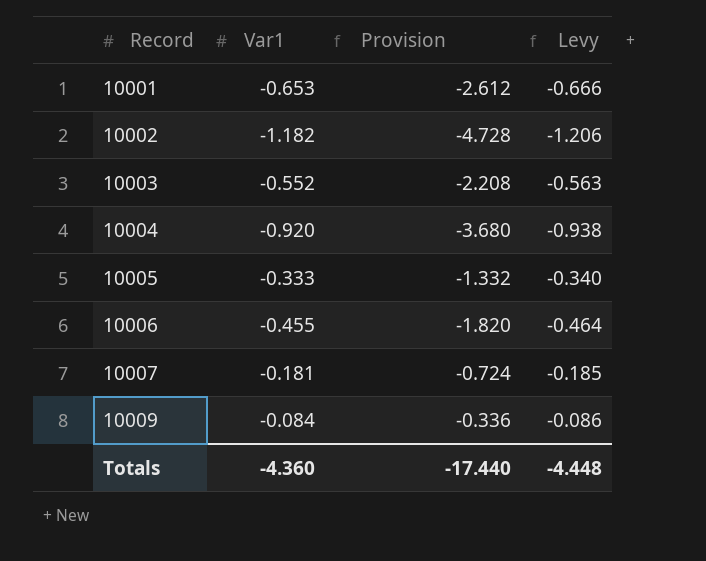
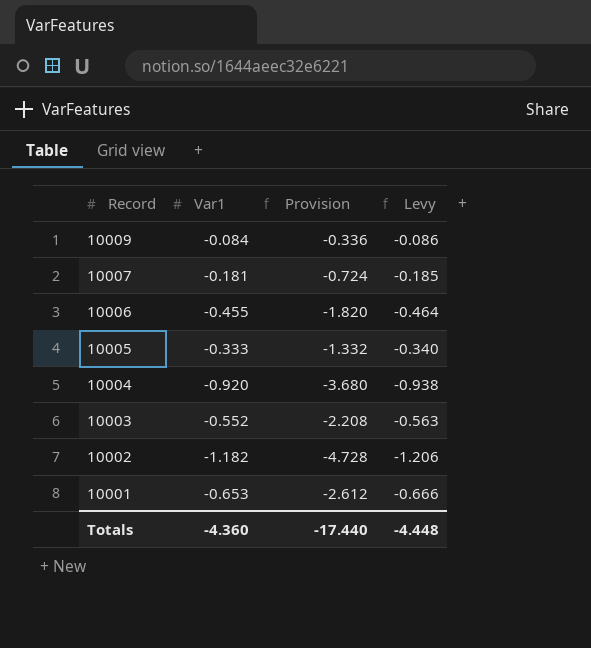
row order: Record ascending -> Record descending

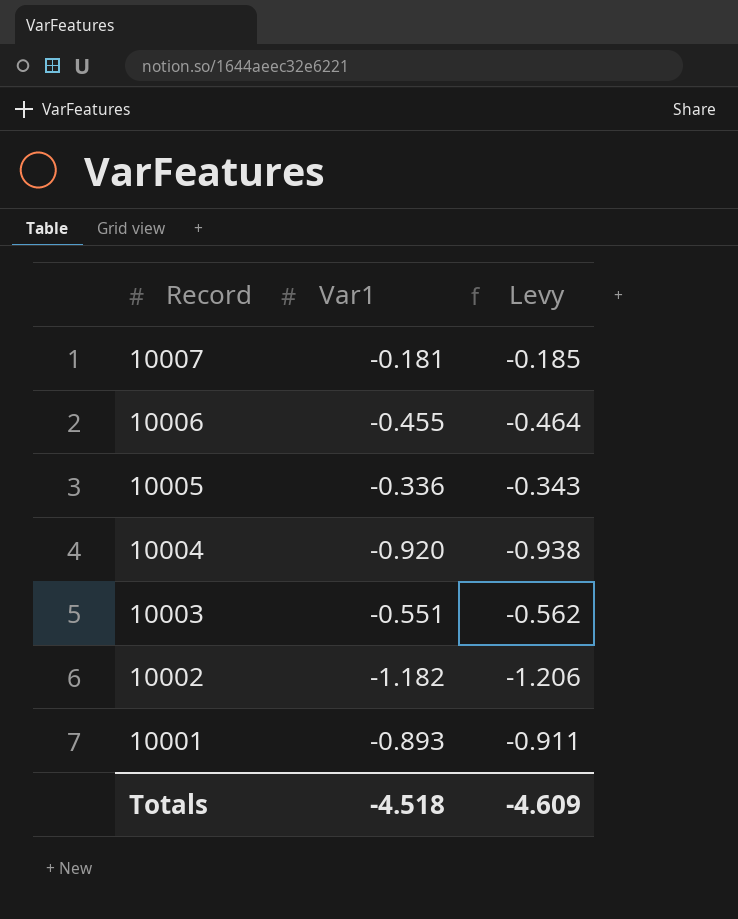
column Provision | formula: [Var1] * 4 -> none
row 10009: -0.084 | -0.336 | -0.086 -> none
10005 | Var1: -0.333 -> -0.336
10005 | Levy: -0.340 -> -0.343
10003 | Var1: -0.552 -> -0.551
10003 | Levy: -0.563 -> -0.562
10001 | Var1: -0.653 -> -0.893
10001 | Levy: -0.666 -> -0.911
Totals | Var1: -4.360 -> -4.518
Totals | Levy: -4.448 -> -4.609

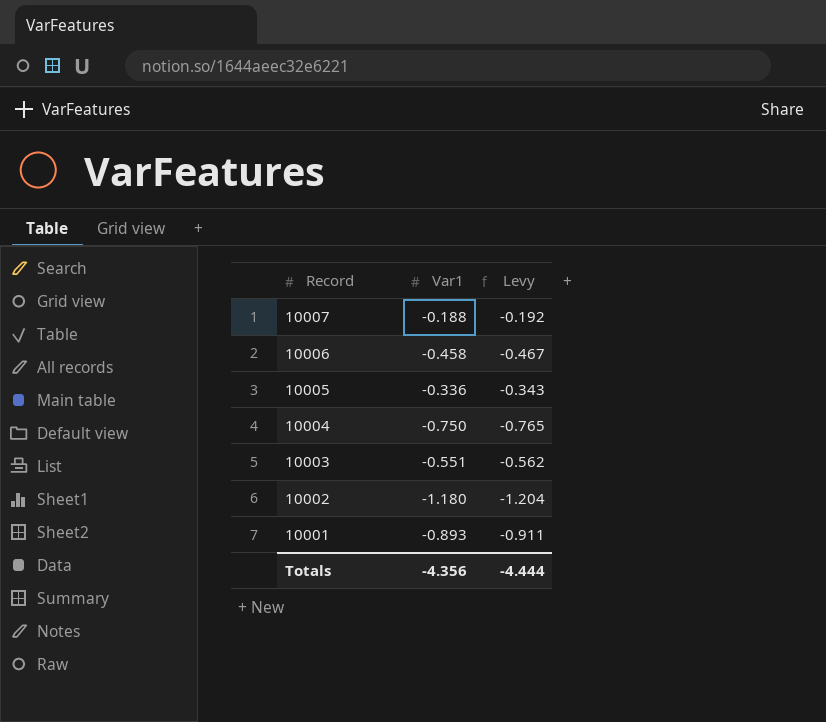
10007 | Var1: -0.181 -> -0.188
10007 | Levy: -0.185 -> -0.192
10006 | Var1: -0.455 -> -0.458
10006 | Levy: -0.464 -> -0.467
10004 | Var1: -0.920 -> -0.750
10004 | Levy: -0.938 -> -0.765
10002 | Var1: -1.182 -> -1.180
10002 | Levy: -1.206 -> -1.204
Totals | Var1: -4.518 -> -4.356
Totals | Levy: -4.609 -> -4.444

